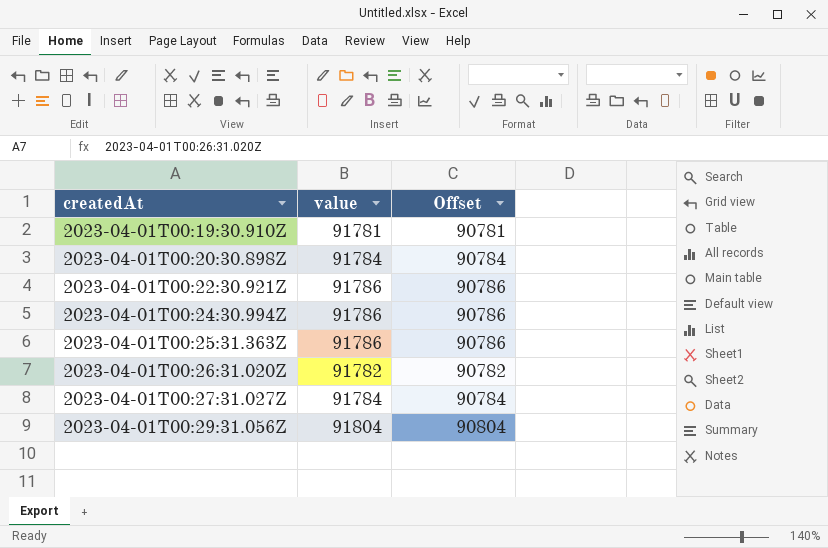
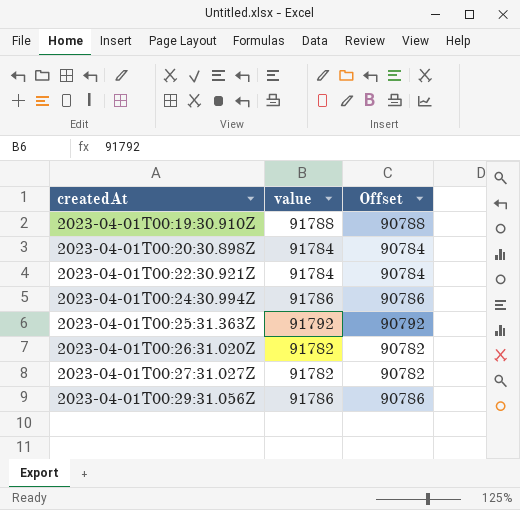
2023-04-01T00:19:30.910Z | value: 91781 -> 91788
2023-04-01T00:19:30.910Z | Offset: 90781 -> 90788
2023-04-01T00:22:30.921Z | value: 91786 -> 91784
2023-04-01T00:22:30.921Z | Offset: 90786 -> 90784
2023-04-01T00:25:31.363Z | value: 91786 -> 91792
2023-04-01T00:25:31.363Z | Offset: 90786 -> 90792
2023-04-01T00:27:31.027Z | value: 91784 -> 91782
2023-04-01T00:27:31.027Z | Offset: 90784 -> 90782
2023-04-01T00:29:31.056Z | value: 91804 -> 91786
2023-04-01T00:29:31.056Z | Offset: 90804 -> 90786

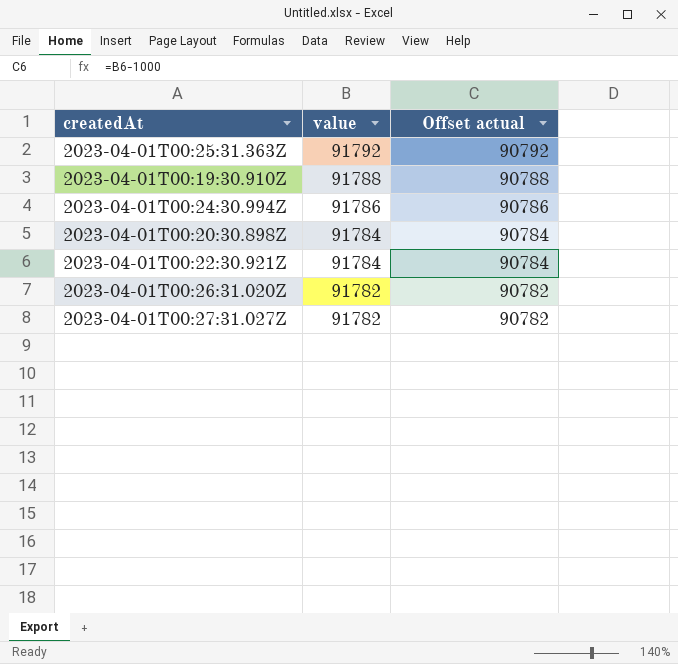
row order: createdAt ascending -> value descending
column name: Offset -> Offset actual
row 2023-04-01T00:29:31.056Z: 91786 | 90786 -> none

